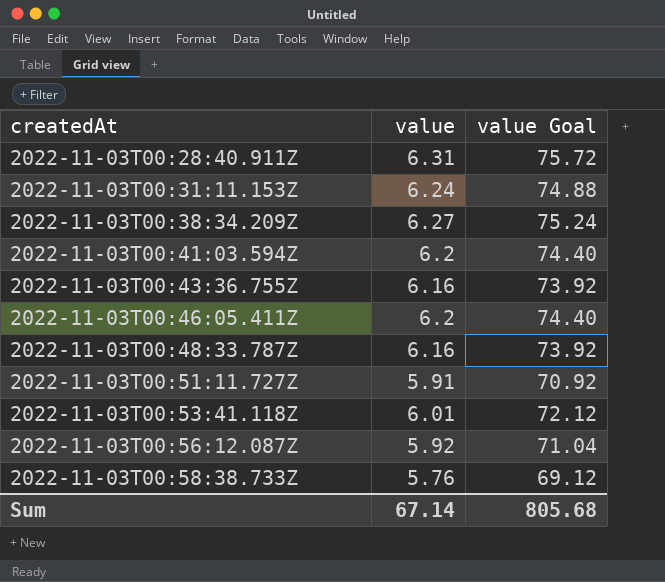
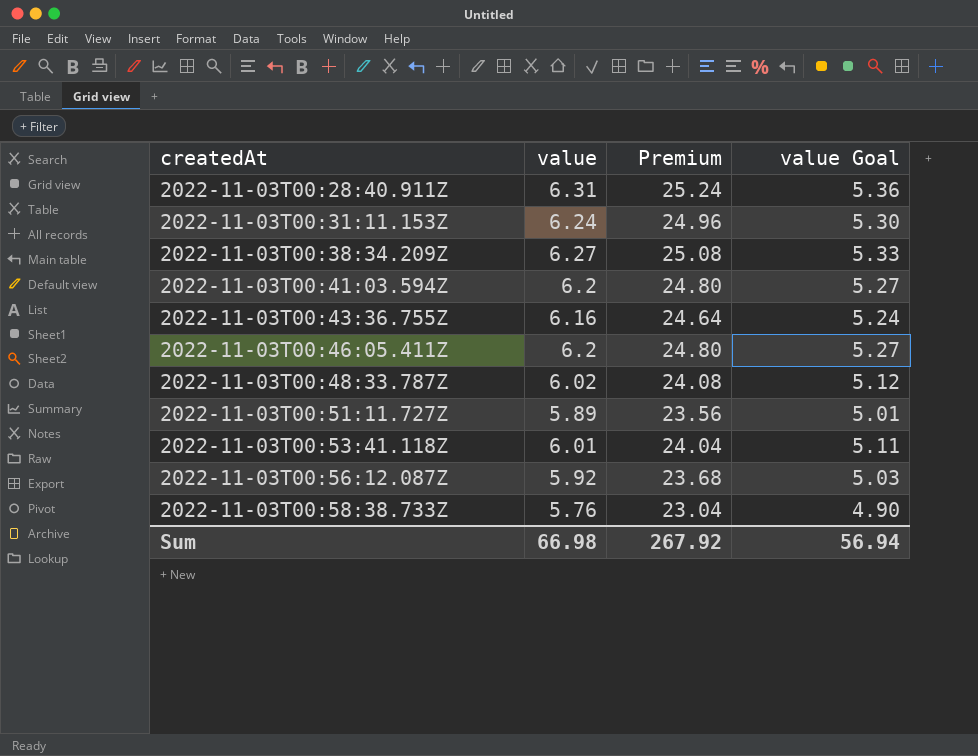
column Premium | formula: none -> [value] * 4
column value Goal | formula: [value] * 12 -> [value] * 0.85
2022-11-03T00:48:33.787Z | value: 6.16 -> 6.02
2022-11-03T00:51:11.727Z | value: 5.91 -> 5.89
Sum | value: 67.14 -> 66.98
Sum | value Goal: 805.68 -> 56.94

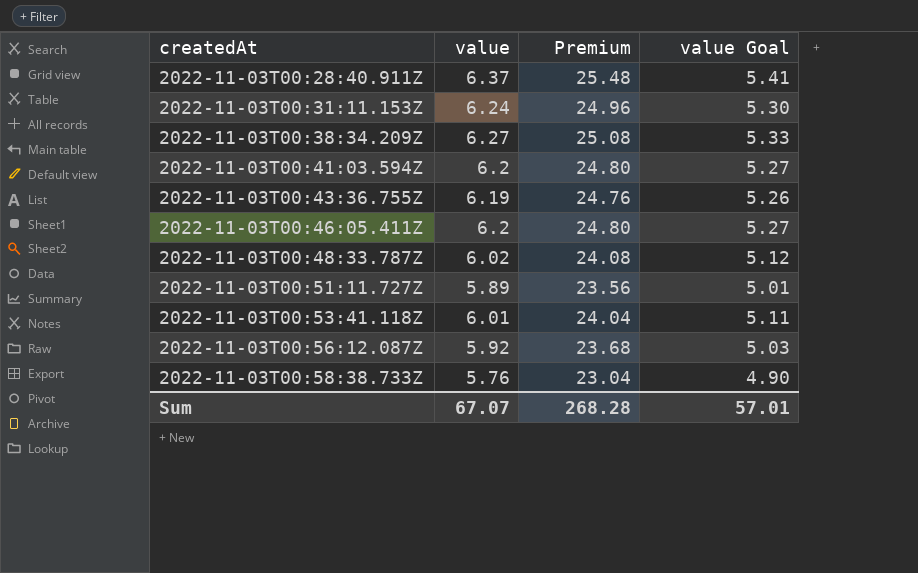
2022-11-03T00:28:40.911Z | value: 6.31 -> 6.37
2022-11-03T00:28:40.911Z | Premium: 25.24 -> 25.48
2022-11-03T00:28:40.911Z | value Goal: 5.36 -> 5.41
2022-11-03T00:43:36.755Z | value: 6.16 -> 6.19
2022-11-03T00:43:36.755Z | Premium: 24.64 -> 24.76
2022-11-03T00:43:36.755Z | value Goal: 5.24 -> 5.26
Sum | value: 66.98 -> 67.07
Sum | Premium: 267.92 -> 268.28
Sum | value Goal: 56.94 -> 57.01

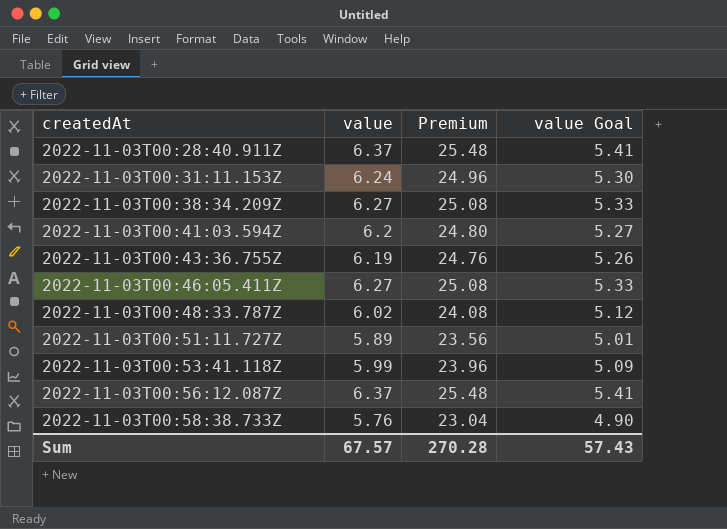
2022-11-03T00:46:05.411Z | value: 6.2 -> 6.27
2022-11-03T00:46:05.411Z | Premium: 24.80 -> 25.08
2022-11-03T00:46:05.411Z | value Goal: 5.27 -> 5.33
2022-11-03T00:53:41.118Z | value: 6.01 -> 5.99
2022-11-03T00:53:41.118Z | Premium: 24.04 -> 23.96
2022-11-03T00:53:41.118Z | value Goal: 5.11 -> 5.09
2022-11-03T00:56:12.087Z | value: 5.92 -> 6.37
2022-11-03T00:56:12.087Z | Premium: 23.68 -> 25.48
2022-11-03T00:56:12.087Z | value Goal: 5.03 -> 5.41
Sum | value: 67.07 -> 67.57
Sum | Premium: 268.28 -> 270.28
Sum | value Goal: 57.01 -> 57.43

